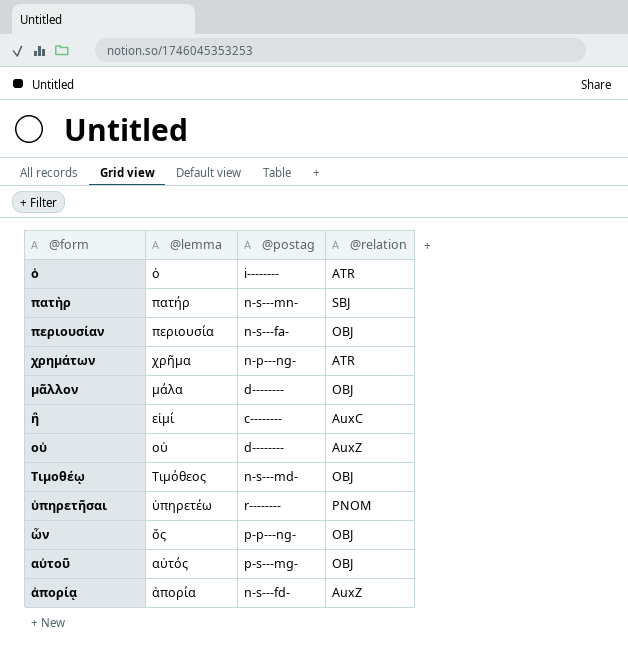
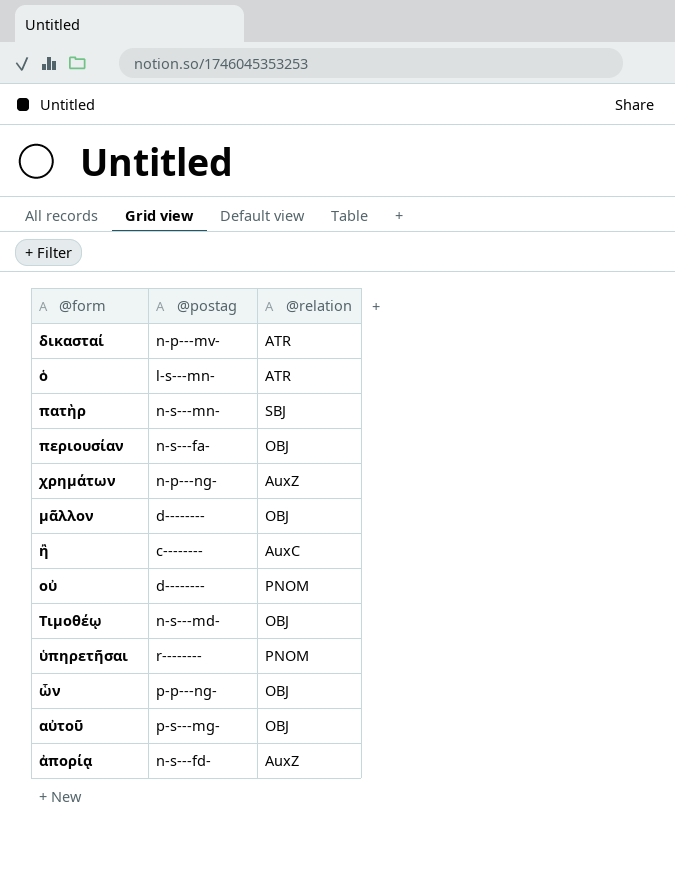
column @lemma | position: 2 -> none
row δικασταί: none -> n-p---mv- | ATR
ὁ | @postag: i-------- -> l-s---mn-
χρημάτων | @relation: ATR -> AuxZ
οὐ | @relation: AuxZ -> PNOM

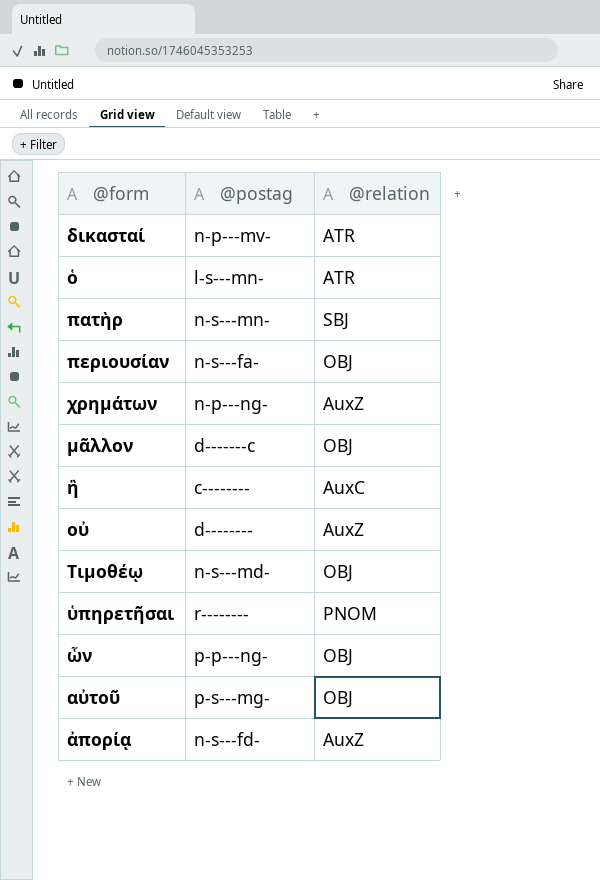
μᾶλλον | @postag: d-------- -> d-------c
οὐ | @relation: PNOM -> AuxZ

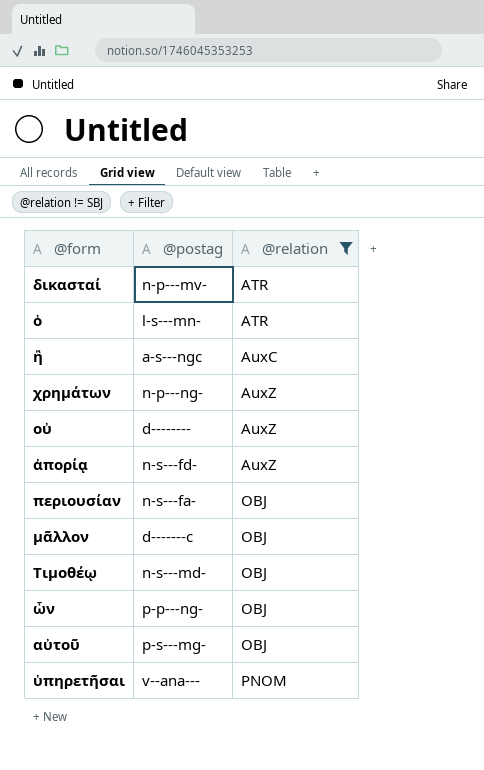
filter: none -> @relation != SBJ
row order: none -> @relation ascending
ἢ | @postag: c-------- -> a-s---ngc
ὑπηρετῆσαι | @postag: r-------- -> v--ana---

